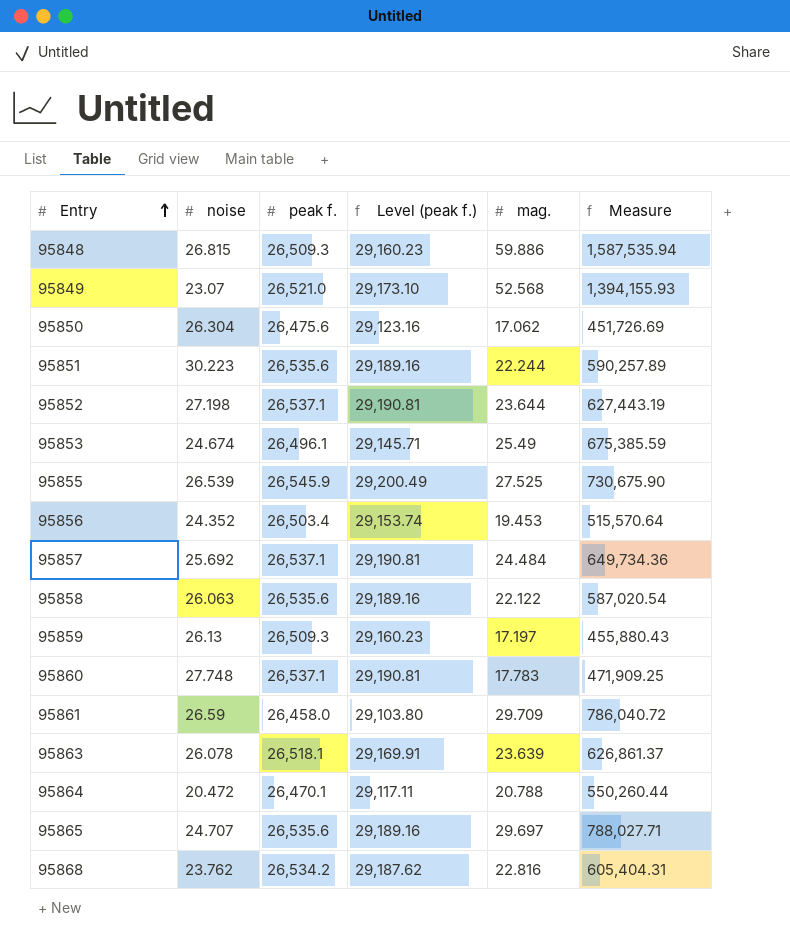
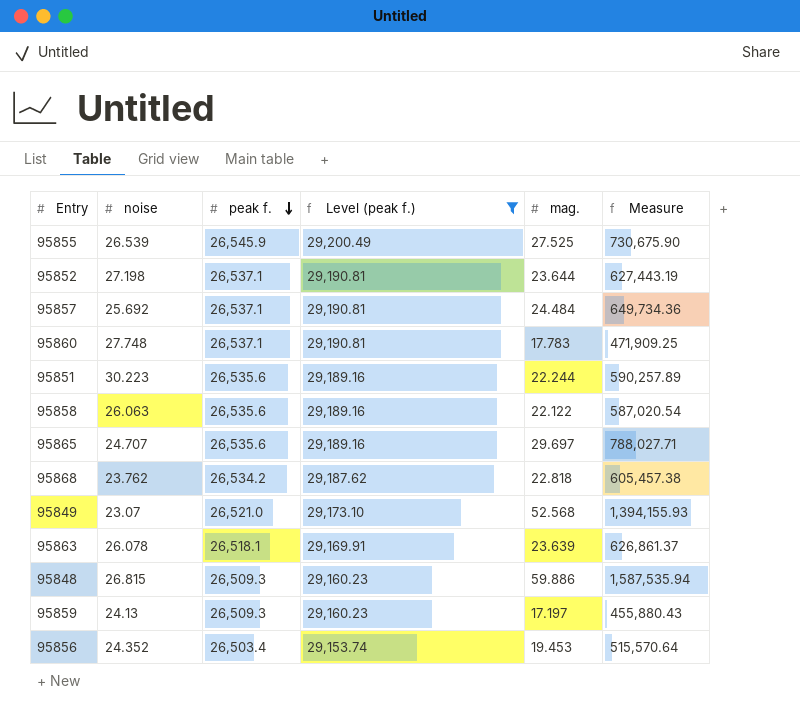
filter: none -> Level (peak f.) >= 29,153.74
row order: Entry ascending -> peak f. descending
95868 | mag.: 22.816 -> 22.818
95868 | Measure: 605,404.31 -> 605,457.38
95859 | noise: 26.13 -> 24.13

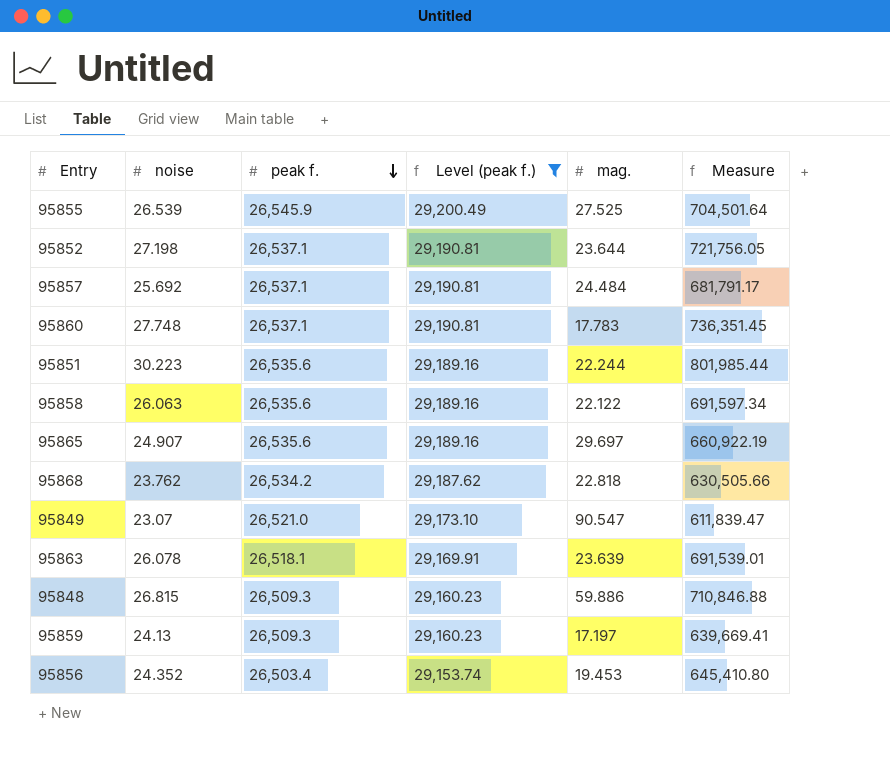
column Measure | formula: [peak f.] * [mag.] -> [noise] * [peak f.]
95865 | noise: 24.707 -> 24.907
95849 | mag.: 52.568 -> 90.547

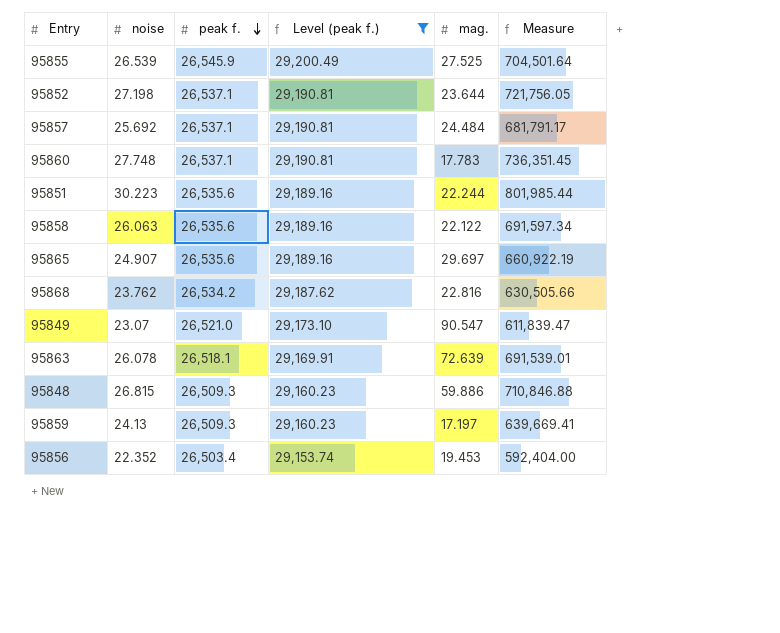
95868 | mag.: 22.818 -> 22.816
95863 | mag.: 23.639 -> 72.639
95856 | noise: 24.352 -> 22.352
95856 | Measure: 645,410.80 -> 592,404.00

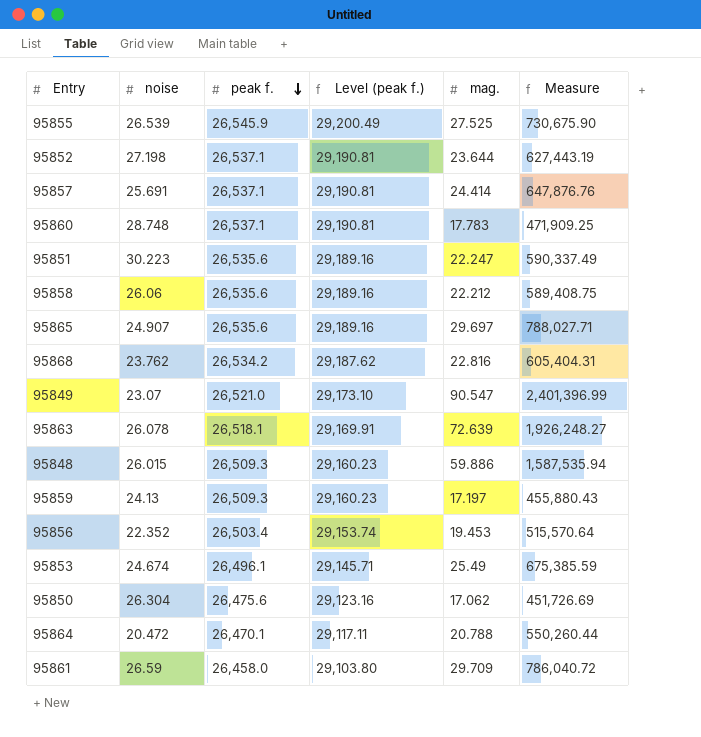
filter: Level (peak f.) >= 29,153.74 -> none
column Measure | formula: [noise] * [peak f.] -> [peak f.] * [mag.]
95857 | noise: 25.692 -> 25.691
95857 | mag.: 24.484 -> 24.414
95860 | noise: 27.748 -> 28.748
95851 | mag.: 22.244 -> 22.247
95858 | noise: 26.063 -> 26.06
95858 | mag.: 22.122 -> 22.212
95848 | noise: 26.815 -> 26.015

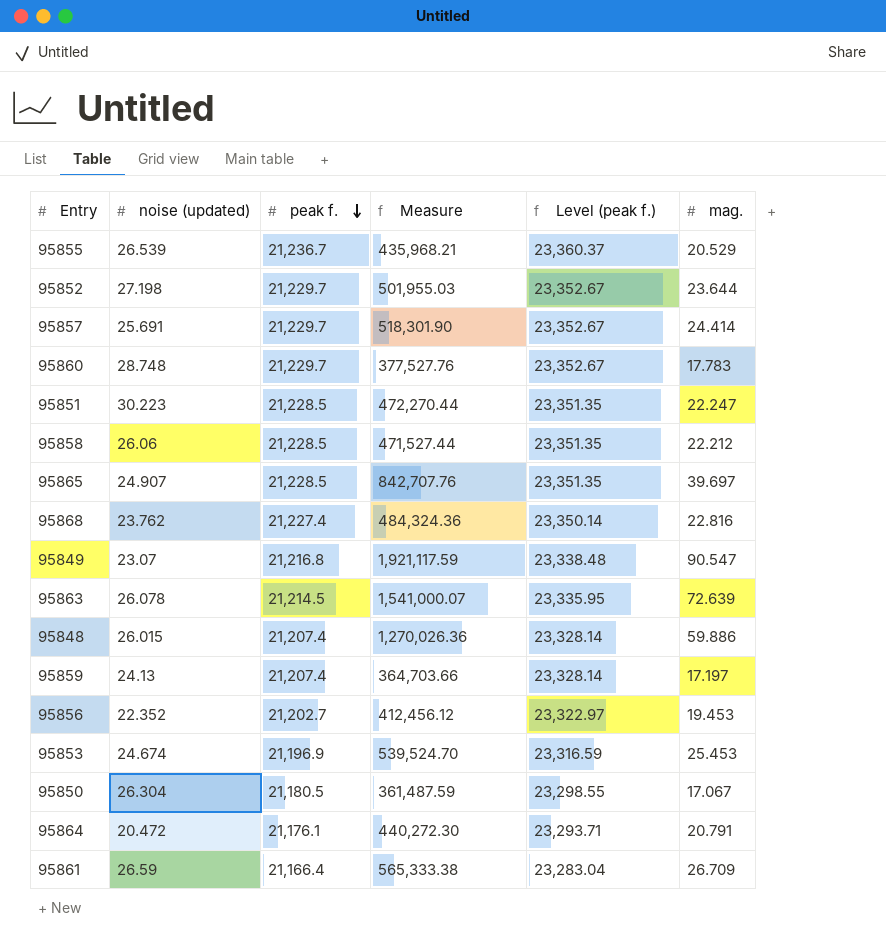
column name: noise -> noise (updated)
column Measure | position: 6 -> 4
95855 | peak f.: 26,545.9 -> 21,236.7
95855 | Measure: 730,675.90 -> 435,968.21
95855 | Level (peak f.): 29,200.49 -> 23,360.37
95855 | mag.: 27.525 -> 20.529
95852 | peak f.: 26,537.1 -> 21,229.7
95852 | Measure: 627,443.19 -> 501,955.03
95852 | Level (peak f.): 29,190.81 -> 23,352.67
95857 | peak f.: 26,537.1 -> 21,229.7
95857 | Measure: 647,876.76 -> 518,301.90
95857 | Level (peak f.): 29,190.81 -> 23,352.67
95860 | peak f.: 26,537.1 -> 21,229.7
95860 | Measure: 471,909.25 -> 377,527.76
95860 | Level (peak f.): 29,190.81 -> 23,352.67
95851 | peak f.: 26,535.6 -> 21,228.5
95851 | Measure: 590,337.49 -> 472,270.44
95851 | Level (peak f.): 29,189.16 -> 23,351.35
95858 | peak f.: 26,535.6 -> 21,228.5
95858 | Measure: 589,408.75 -> 471,527.44
95858 | Level (peak f.): 29,189.16 -> 23,351.35
95865 | peak f.: 26,535.6 -> 21,228.5
95865 | Measure: 788,027.71 -> 842,707.76
95865 | Level (peak f.): 29,189.16 -> 23,351.35
95865 | mag.: 29.697 -> 39.697
95868 | peak f.: 26,534.2 -> 21,227.4
95868 | Measure: 605,404.31 -> 484,324.36
95868 | Level (peak f.): 29,187.62 -> 23,350.14
95849 | peak f.: 26,521.0 -> 21,216.8
95849 | Measure: 2,401,396.99 -> 1,921,117.59
95849 | Level (peak f.): 29,173.10 -> 23,338.48
95863 | peak f.: 26,518.1 -> 21,214.5
95863 | Measure: 1,926,248.27 -> 1,541,000.07
95863 | Level (peak f.): 29,169.91 -> 23,335.95
95848 | peak f.: 26,509.3 -> 21,207.4
95848 | Measure: 1,587,535.94 -> 1,270,026.36
95848 | Level (peak f.): 29,160.23 -> 23,328.14
95859 | peak f.: 26,509.3 -> 21,207.4
95859 | Measure: 455,880.43 -> 364,703.66
95859 | Level (peak f.): 29,160.23 -> 23,328.14
95856 | peak f.: 26,503.4 -> 21,202.7
95856 | Measure: 515,570.64 -> 412,456.12
95856 | Level (peak f.): 29,153.74 -> 23,322.97
95853 | peak f.: 26,496.1 -> 21,196.9
95853 | Measure: 675,385.59 -> 539,524.70
95853 | Level (peak f.): 29,145.71 -> 23,316.59
95853 | mag.: 25.49 -> 25.453
95850 | peak f.: 26,475.6 -> 21,180.5
95850 | Measure: 451,726.69 -> 361,487.59
95850 | Level (peak f.): 29,123.16 -> 23,298.55
95850 | mag.: 17.062 -> 17.067
95864 | peak f.: 26,470.1 -> 21,176.1
95864 | Measure: 550,260.44 -> 440,272.30
95864 | Level (peak f.): 29,117.11 -> 23,293.71
95864 | mag.: 20.788 -> 20.791
95861 | peak f.: 26,458.0 -> 21,166.4
95861 | Measure: 786,040.72 -> 565,333.38
95861 | Level (peak f.): 29,103.80 -> 23,283.04
95861 | mag.: 29.709 -> 26.709

